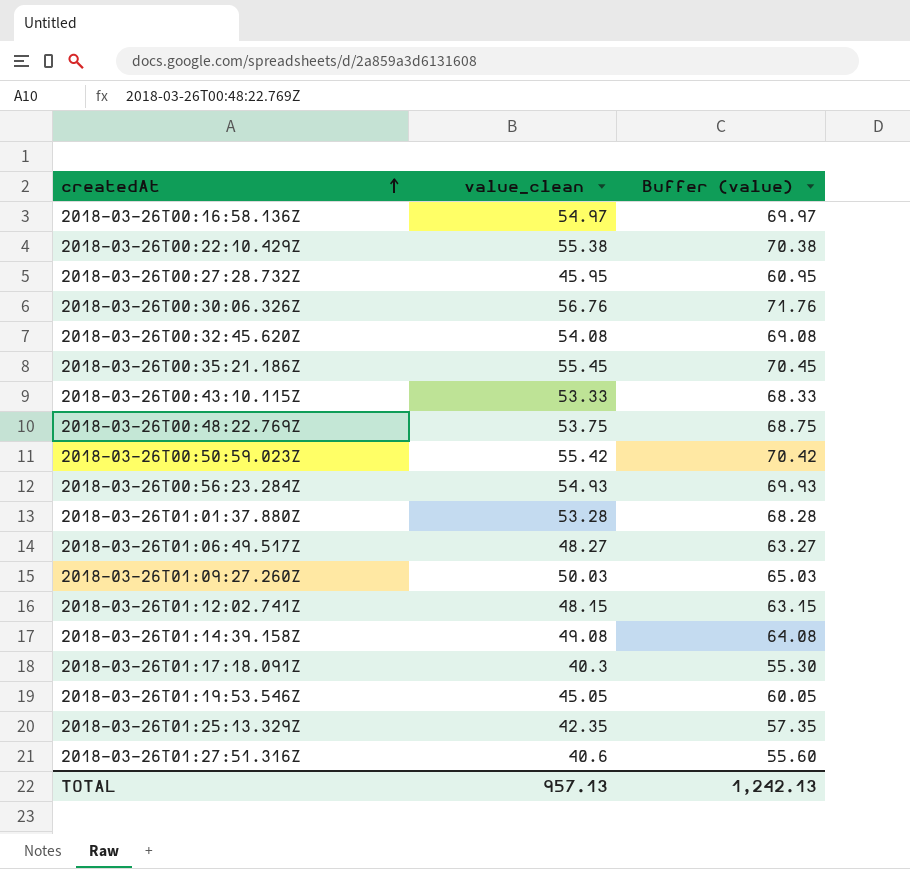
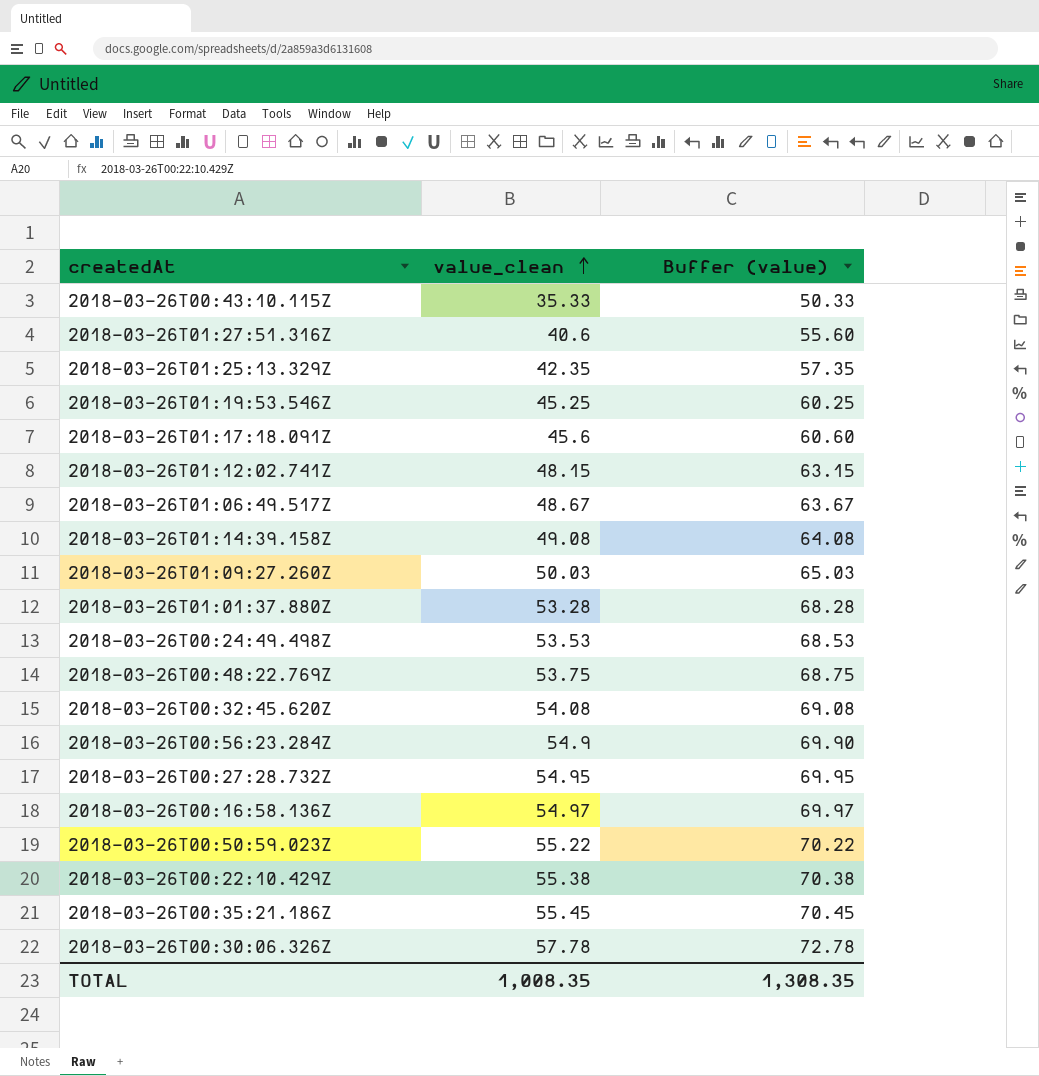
row order: createdAt ascending -> value_clean ascending
2018-03-26T00:43:10.115Z | value_clean: 53.33 -> 35.33
2018-03-26T00:43:10.115Z | Buffer (value): 68.33 -> 50.33
2018-03-26T01:19:53.546Z | value_clean: 45.05 -> 45.25
2018-03-26T01:19:53.546Z | Buffer (value): 60.05 -> 60.25
2018-03-26T01:17:18.091Z | value_clean: 40.3 -> 45.6
2018-03-26T01:17:18.091Z | Buffer (value): 55.30 -> 60.60
2018-03-26T01:06:49.517Z | value_clean: 48.27 -> 48.67
2018-03-26T01:06:49.517Z | Buffer (value): 63.27 -> 63.67
row 2018-03-26T00:24:49.498Z: none -> 53.53 | 68.53
2018-03-26T00:56:23.284Z | value_clean: 54.93 -> 54.9
2018-03-26T00:56:23.284Z | Buffer (value): 69.93 -> 69.90
2018-03-26T00:27:28.732Z | value_clean: 45.95 -> 54.95
2018-03-26T00:27:28.732Z | Buffer (value): 60.95 -> 69.95
2018-03-26T00:50:59.023Z | value_clean: 55.42 -> 55.22
2018-03-26T00:50:59.023Z | Buffer (value): 70.42 -> 70.22
2018-03-26T00:30:06.326Z | value_clean: 56.76 -> 57.78
2018-03-26T00:30:06.326Z | Buffer (value): 71.76 -> 72.78
TOTAL | value_clean: 957.13 -> 1,008.35
TOTAL | Buffer (value): 1,242.13 -> 1,308.35

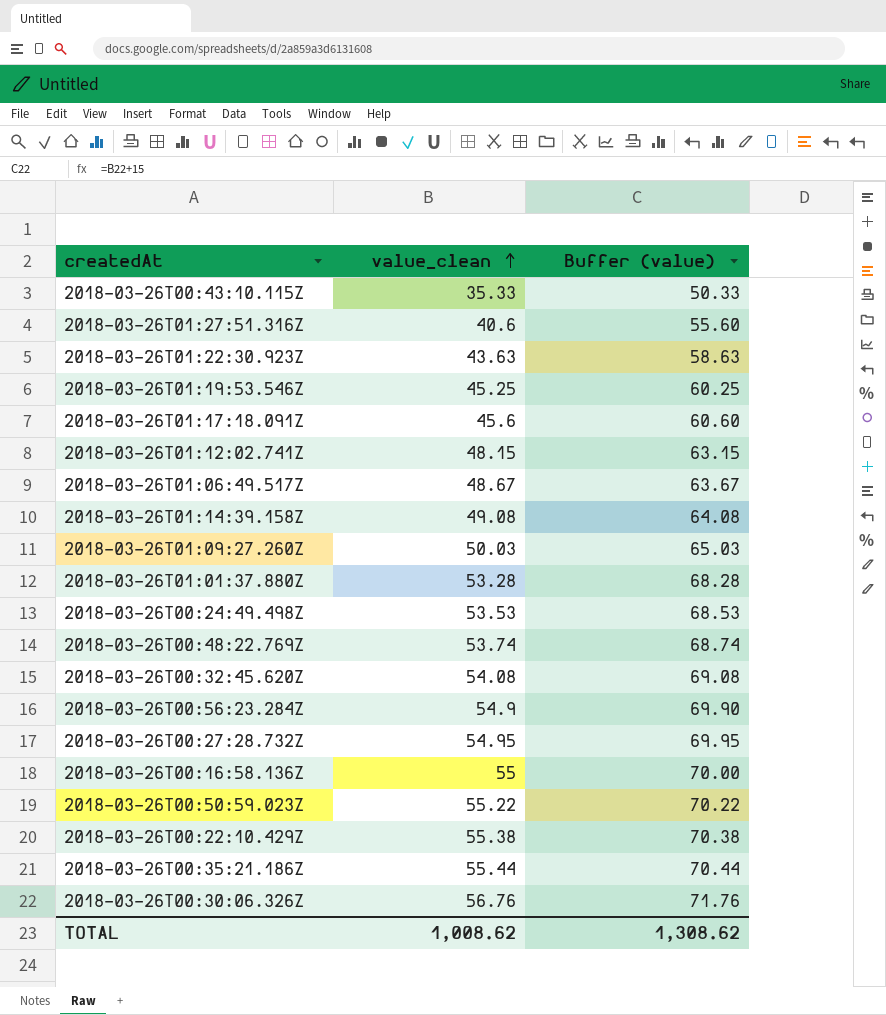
row 2018-03-26T01:25:13.329Z: 42.35 | 57.35 -> none
row 2018-03-26T01:22:30.923Z: none -> 43.63 | 58.63
2018-03-26T00:48:22.769Z | value_clean: 53.75 -> 53.74
2018-03-26T00:48:22.769Z | Buffer (value): 68.75 -> 68.74
2018-03-26T00:16:58.136Z | value_clean: 54.97 -> 55
2018-03-26T00:16:58.136Z | Buffer (value): 69.97 -> 70.00
2018-03-26T00:35:21.186Z | value_clean: 55.45 -> 55.44
2018-03-26T00:35:21.186Z | Buffer (value): 70.45 -> 70.44
2018-03-26T00:30:06.326Z | value_clean: 57.78 -> 56.76
2018-03-26T00:30:06.326Z | Buffer (value): 72.78 -> 71.76
TOTAL | value_clean: 1,008.35 -> 1,008.62
TOTAL | Buffer (value): 1,308.35 -> 1,308.62

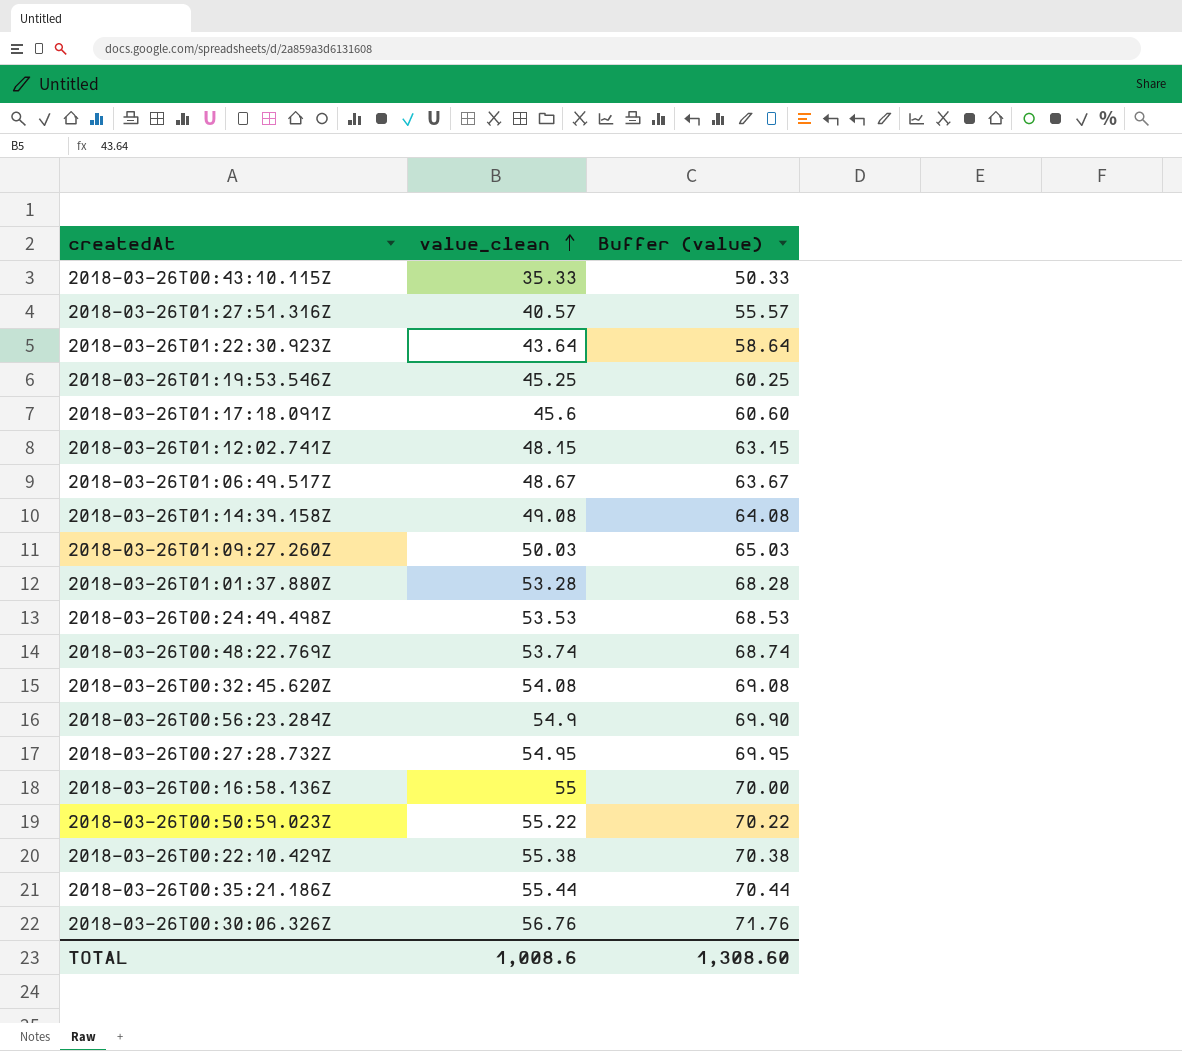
2018-03-26T01:27:51.316Z | value_clean: 40.6 -> 40.57
2018-03-26T01:27:51.316Z | Buffer (value): 55.60 -> 55.57
2018-03-26T01:22:30.923Z | value_clean: 43.63 -> 43.64
2018-03-26T01:22:30.923Z | Buffer (value): 58.63 -> 58.64
TOTAL | value_clean: 1,008.62 -> 1,008.6
TOTAL | Buffer (value): 1,308.62 -> 1,308.60

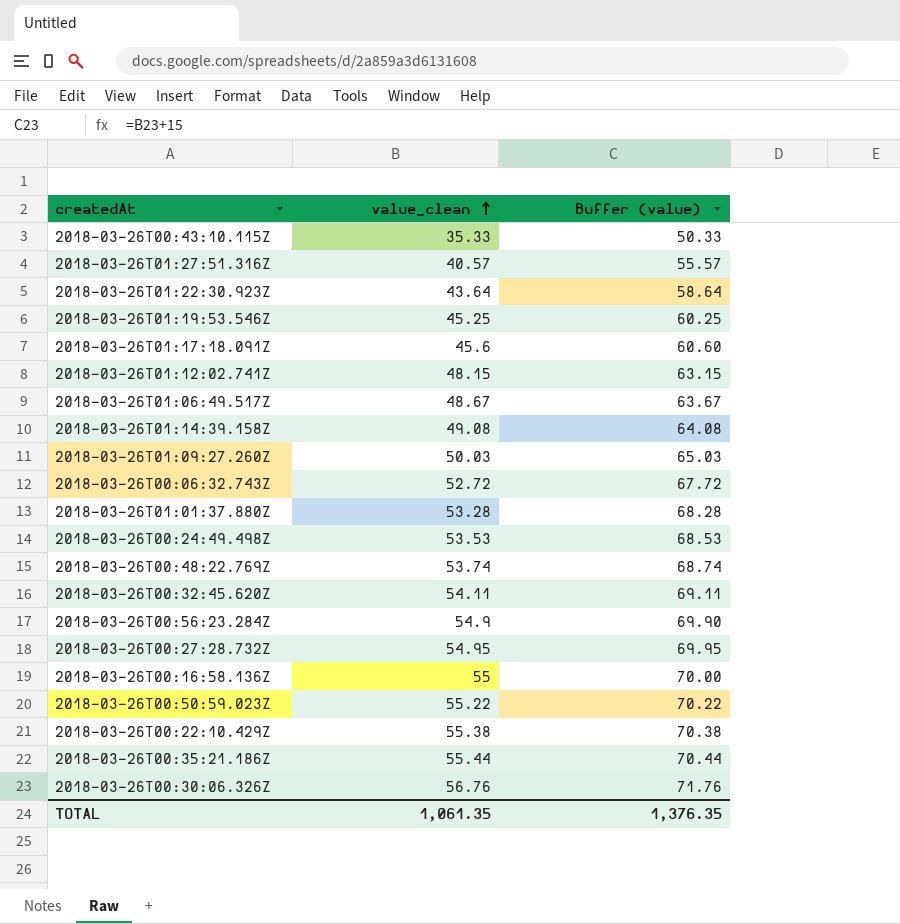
row 2018-03-26T00:06:32.743Z: none -> 52.72 | 67.72
2018-03-26T00:32:45.620Z | value_clean: 54.08 -> 54.11
2018-03-26T00:32:45.620Z | Buffer (value): 69.08 -> 69.11
TOTAL | value_clean: 1,008.6 -> 1,061.35
TOTAL | Buffer (value): 1,308.60 -> 1,376.35

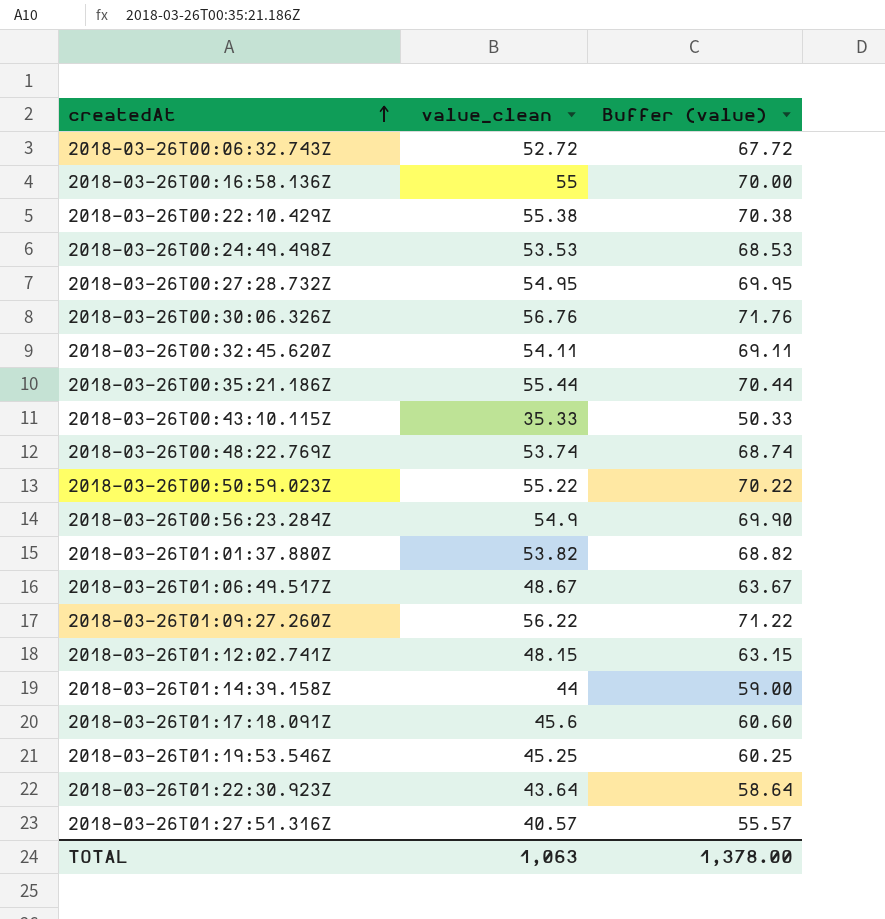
row order: value_clean ascending -> createdAt ascending
2018-03-26T01:01:37.880Z | value_clean: 53.28 -> 53.82
2018-03-26T01:01:37.880Z | Buffer (value): 68.28 -> 68.82
2018-03-26T01:09:27.260Z | value_clean: 50.03 -> 56.22
2018-03-26T01:09:27.260Z | Buffer (value): 65.03 -> 71.22
2018-03-26T01:14:39.158Z | value_clean: 49.08 -> 44
2018-03-26T01:14:39.158Z | Buffer (value): 64.08 -> 59.00
TOTAL | value_clean: 1,061.35 -> 1,063
TOTAL | Buffer (value): 1,376.35 -> 1,378.00

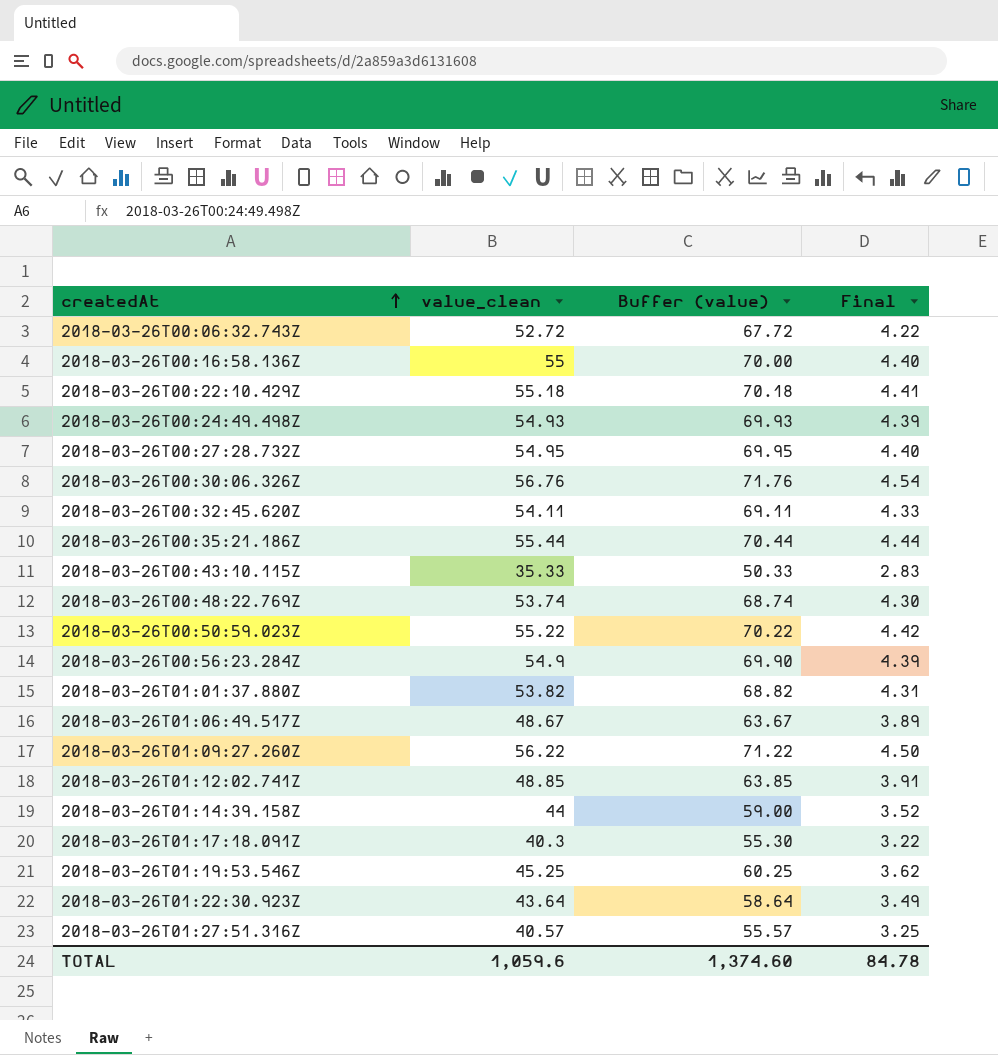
column Final | formula: none -> [value_clean] * 0.08
2018-03-26T00:22:10.429Z | value_clean: 55.38 -> 55.18
2018-03-26T00:22:10.429Z | Buffer (value): 70.38 -> 70.18
2018-03-26T00:24:49.498Z | value_clean: 53.53 -> 54.93
2018-03-26T00:24:49.498Z | Buffer (value): 68.53 -> 69.93
2018-03-26T01:12:02.741Z | value_clean: 48.15 -> 48.85
2018-03-26T01:12:02.741Z | Buffer (value): 63.15 -> 63.85
2018-03-26T01:17:18.091Z | value_clean: 45.6 -> 40.3
2018-03-26T01:17:18.091Z | Buffer (value): 60.60 -> 55.30
TOTAL | value_clean: 1,063 -> 1,059.6
TOTAL | Buffer (value): 1,378.00 -> 1,374.60

